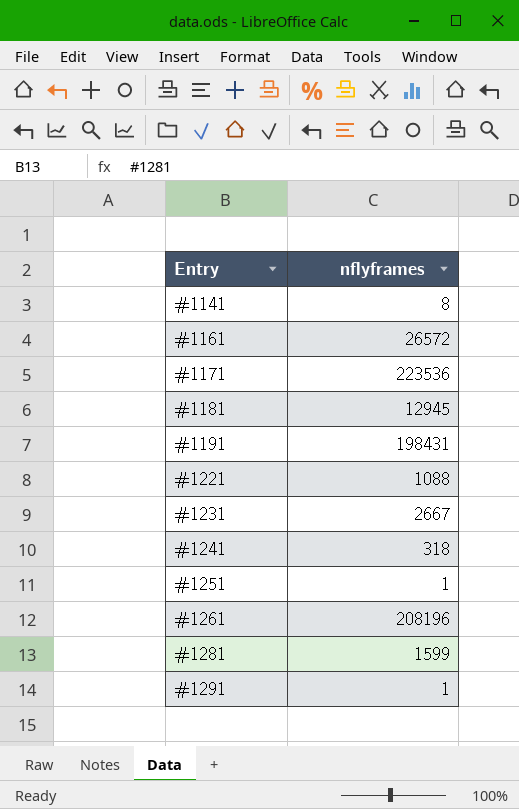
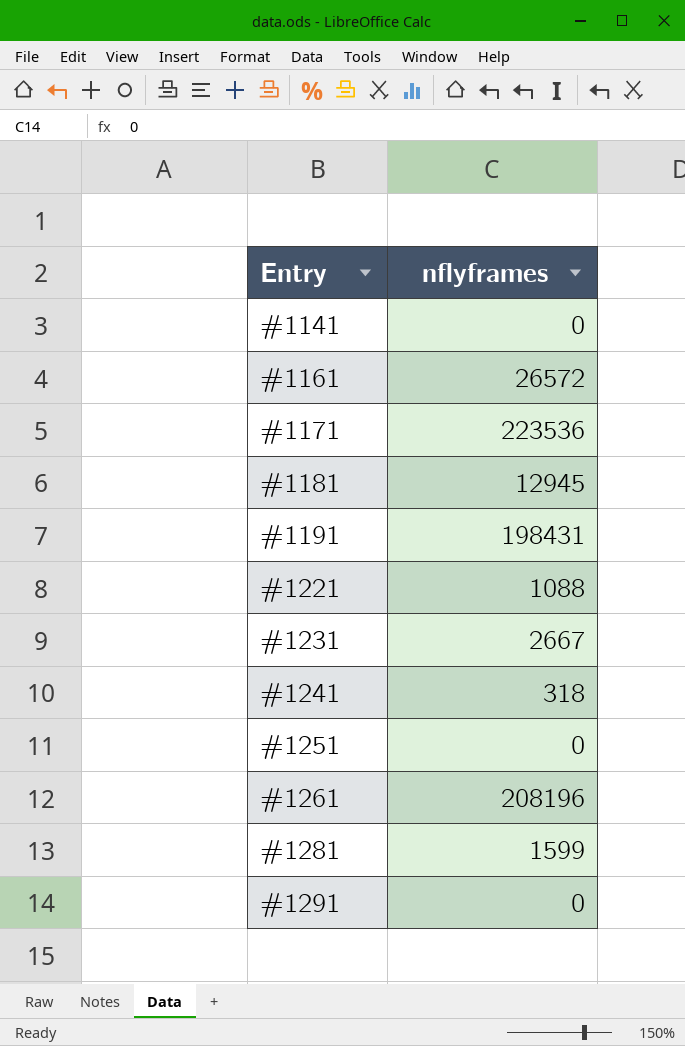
#1141 | nflyframes: 8 -> 0
#1251 | nflyframes: 1 -> 0
#1291 | nflyframes: 1 -> 0

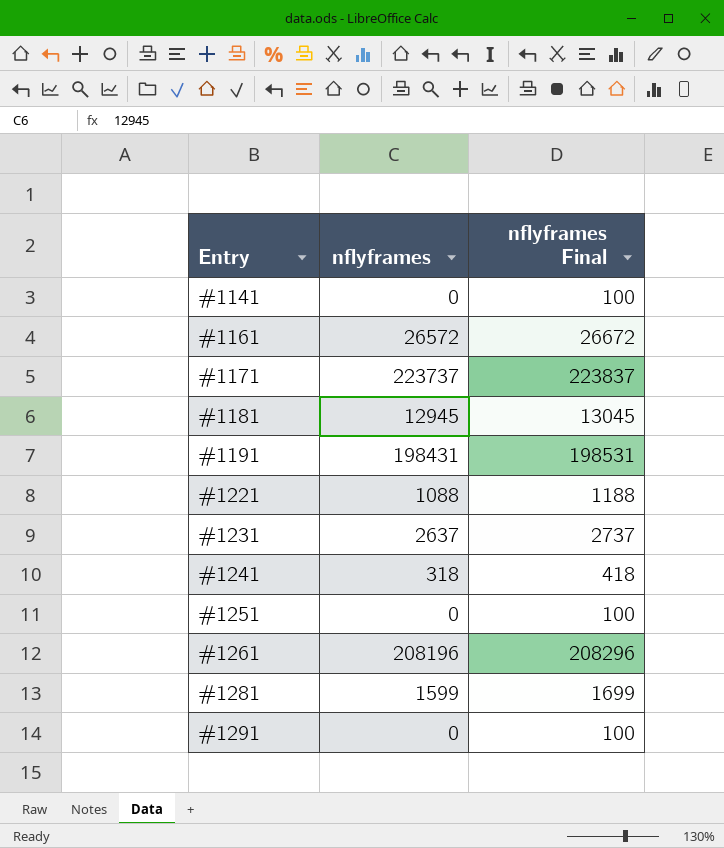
column nflyframes Final | formula: none -> [nflyframes] + 100
#1171 | nflyframes: 223536 -> 223737
#1231 | nflyframes: 2667 -> 2637

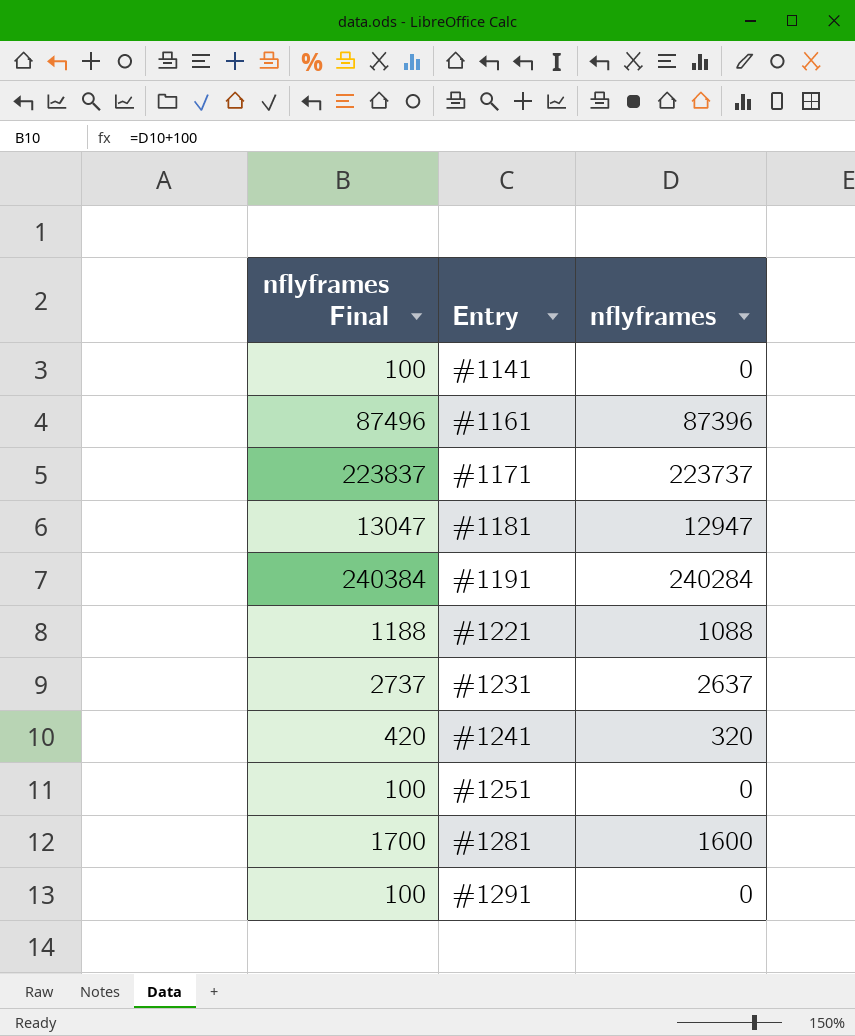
column nflyframes Final | position: 3 -> 1
row #1261: 208196 | 208296 -> none
#1161 | nflyframes Final: 26672 -> 87496
#1161 | nflyframes: 26572 -> 87396
#1181 | nflyframes Final: 13045 -> 13047
#1181 | nflyframes: 12945 -> 12947
#1191 | nflyframes Final: 198531 -> 240384
#1191 | nflyframes: 198431 -> 240284
#1241 | nflyframes Final: 418 -> 420
#1241 | nflyframes: 318 -> 320
#1281 | nflyframes Final: 1699 -> 1700
#1281 | nflyframes: 1599 -> 1600

